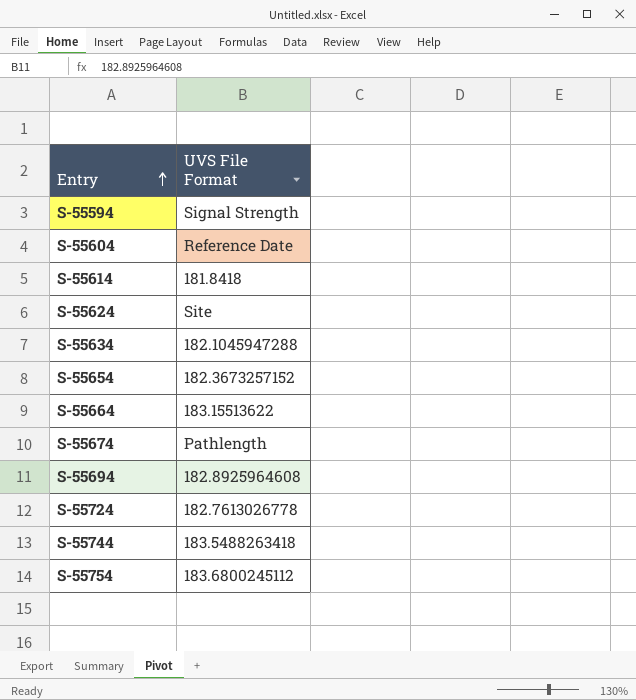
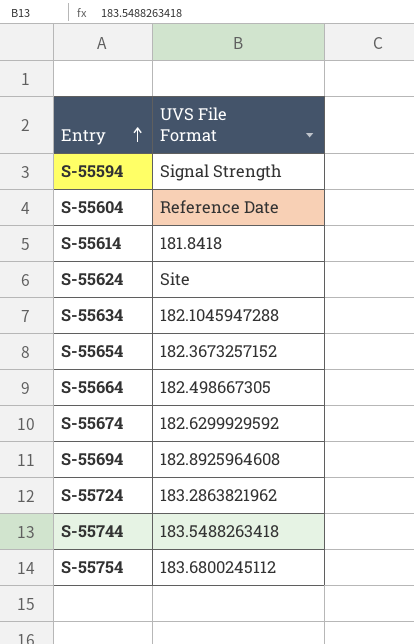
S-55664 | UVS File Format: 183.15513622 -> 182.498667305
S-55674 | UVS File Format: Pathlength -> 182.6299929592
S-55724 | UVS File Format: 182.7613026778 -> 183.2863821962

